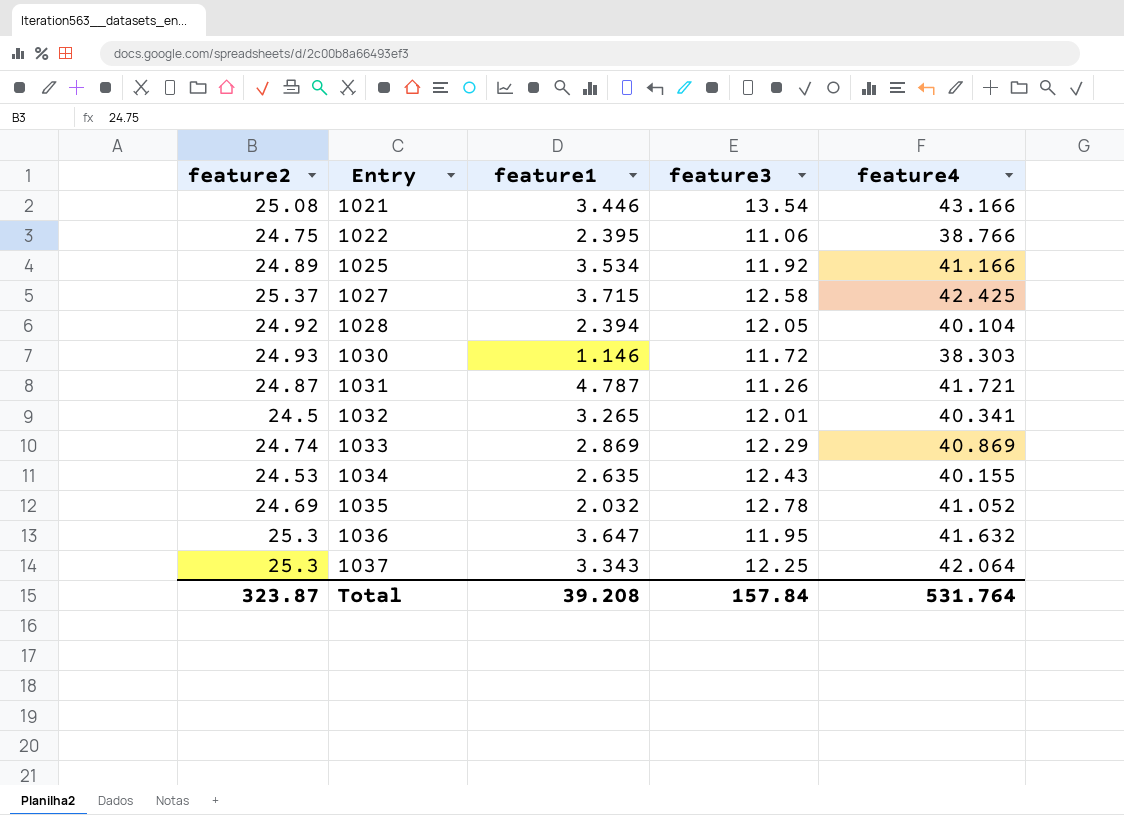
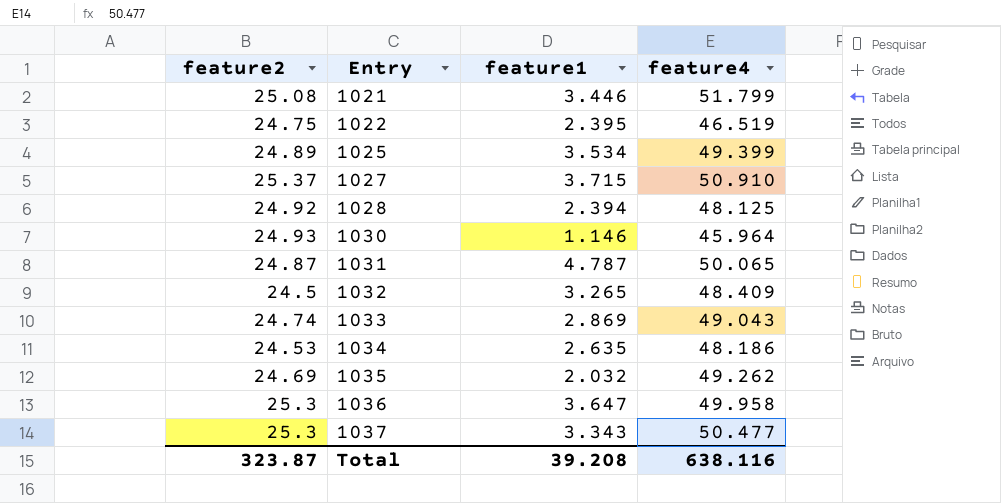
column feature3 | position: 4 -> none
1021 | feature4: 43.166 -> 51.799
1022 | feature4: 38.766 -> 46.519
1025 | feature4: 41.166 -> 49.399
1027 | feature4: 42.425 -> 50.910
1028 | feature4: 40.104 -> 48.125
1030 | feature4: 38.303 -> 45.964
1031 | feature4: 41.721 -> 50.065
1032 | feature4: 40.341 -> 48.409
1033 | feature4: 40.869 -> 49.043
1034 | feature4: 40.155 -> 48.186
1035 | feature4: 41.052 -> 49.262
1036 | feature4: 41.632 -> 49.958
1037 | feature4: 42.064 -> 50.477
Total | feature4: 531.764 -> 638.116

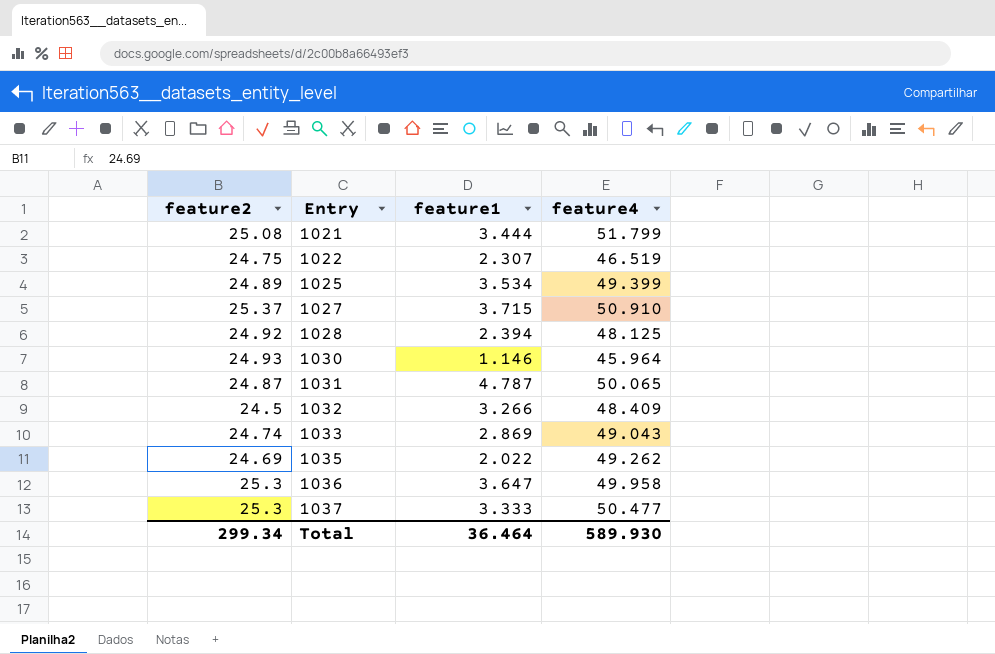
row 1034: 24.53 | 2.635 | 48.186 -> none
1021 | feature1: 3.446 -> 3.444
1022 | feature1: 2.395 -> 2.307
1032 | feature1: 3.265 -> 3.266
1035 | feature1: 2.032 -> 2.022
1037 | feature1: 3.343 -> 3.333
Total | feature2: 323.87 -> 299.34
Total | feature1: 39.208 -> 36.464
Total | feature4: 638.116 -> 589.930

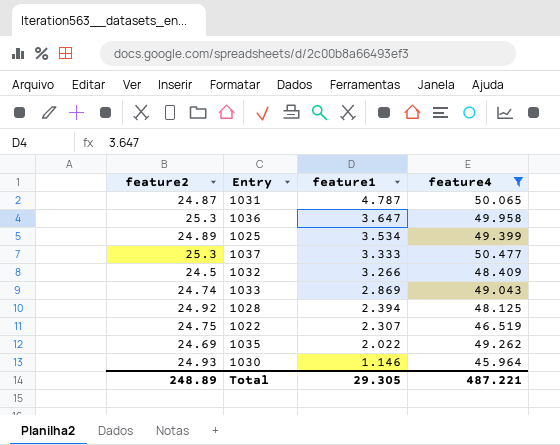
filter: none -> feature4 <= 50.477
row order: Entry ascending -> feature1 descending
Total | feature2: 299.34 -> 248.89
Total | feature1: 36.464 -> 29.305
Total | feature4: 589.930 -> 487.221

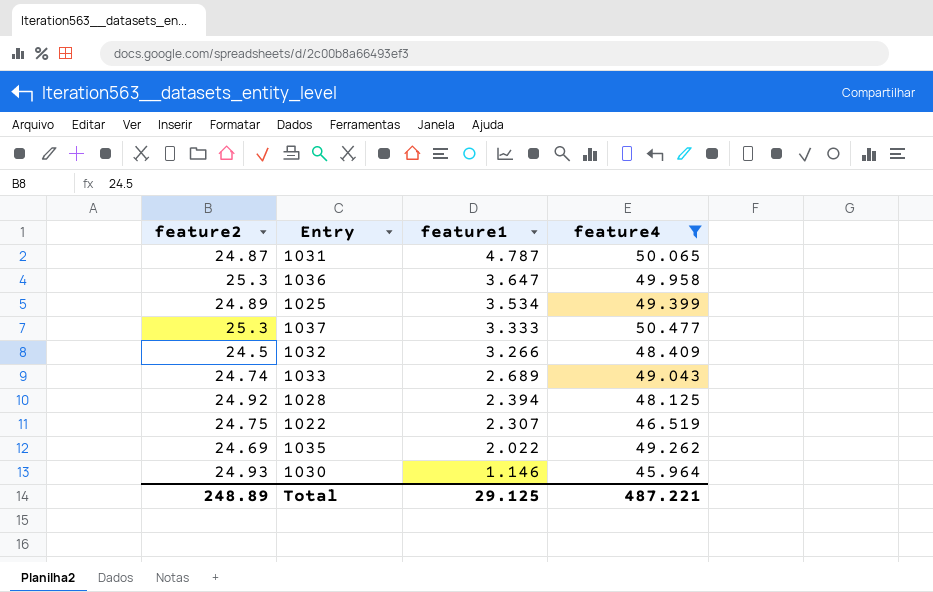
1033 | feature1: 2.869 -> 2.689
Total | feature1: 29.305 -> 29.125

